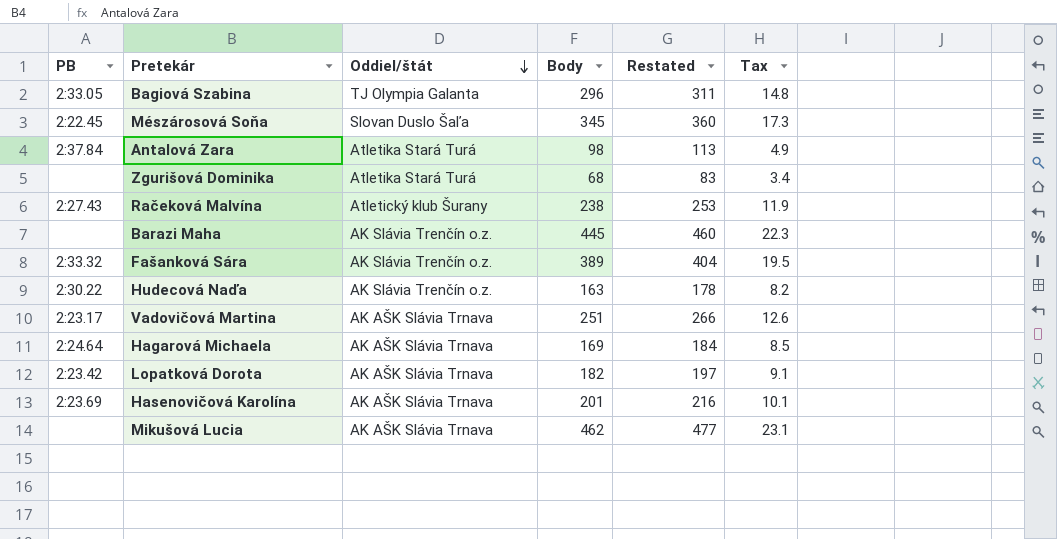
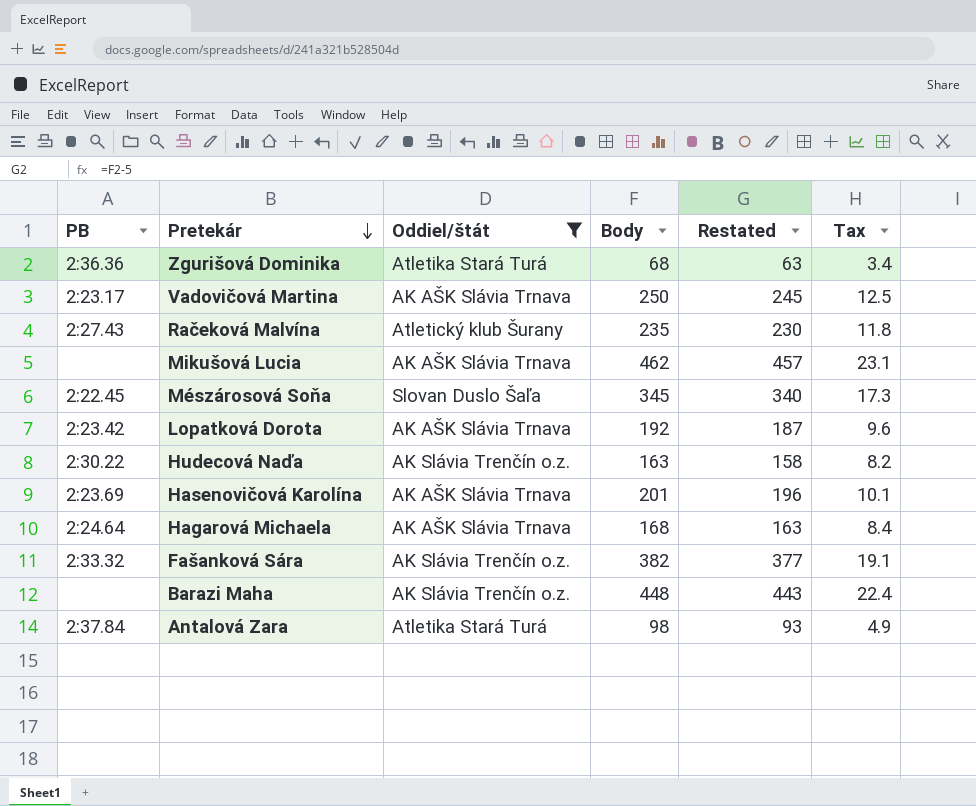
filter: none -> Oddiel/štát != TJ Olympia Galanta
row order: Oddiel/štát descending -> Pretekár descending
column Restated | formula: [Body] + 15 -> [Body] - 5
Zgurišová Dominika | PB: none -> 2:36.36
Vadovičová Martina | Body: 251 -> 250
Vadovičová Martina | Tax: 12.6 -> 12.5
Račeková Malvína | Body: 238 -> 235
Račeková Malvína | Tax: 11.9 -> 11.8
Lopatková Dorota | Body: 182 -> 192
Lopatková Dorota | Tax: 9.1 -> 9.6
Hagarová Michaela | Body: 169 -> 168
Hagarová Michaela | Tax: 8.5 -> 8.4
Fašanková Sára | Body: 389 -> 382
Fašanková Sára | Tax: 19.5 -> 19.1
Barazi Maha | Body: 445 -> 448
Barazi Maha | Tax: 22.3 -> 22.4

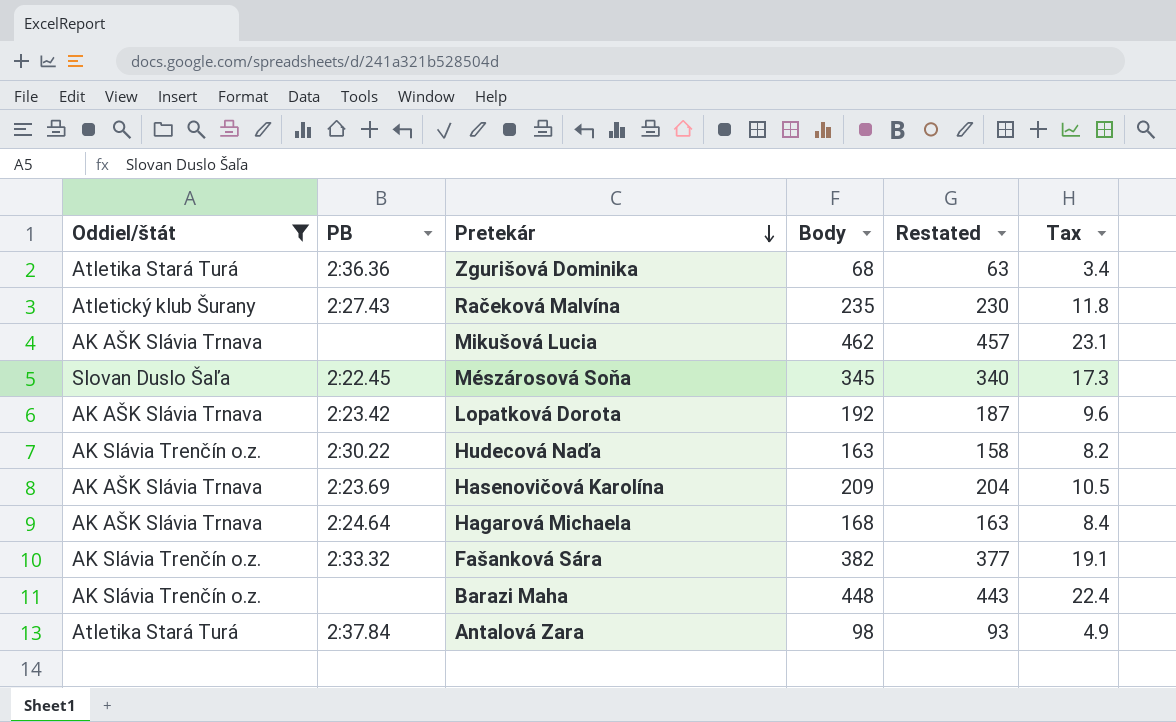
column Oddiel/štát | position: 3 -> 1
row Vadovičová Martina: 2:23.17 | AK AŠK Slávia Trnava | 250 | 245 | 12.5 -> none
Hasenovičová Karolína | Body: 201 -> 209
Hasenovičová Karolína | Restated: 196 -> 204
Hasenovičová Karolína | Tax: 10.1 -> 10.5

